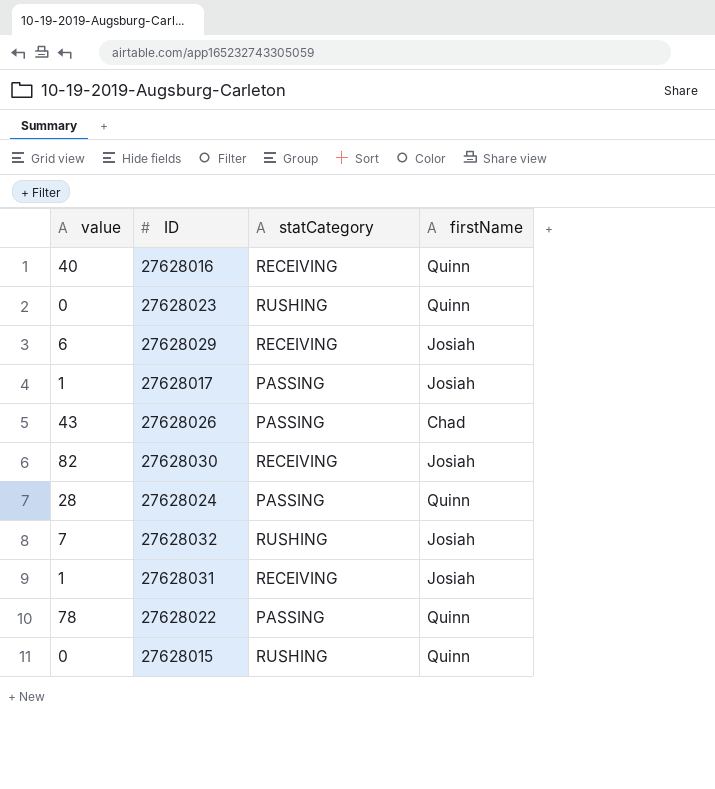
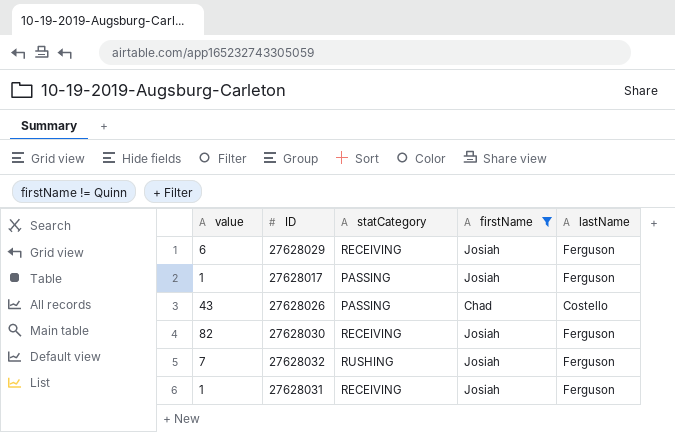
filter: none -> firstName != Quinn
column lastName | position: none -> 5

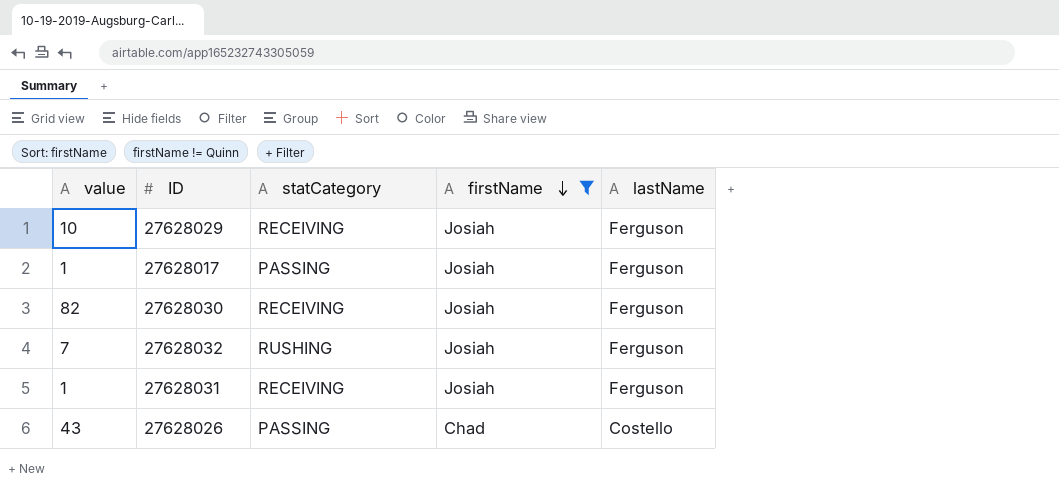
row order: none -> firstName descending
27628029 | value: 6 -> 10

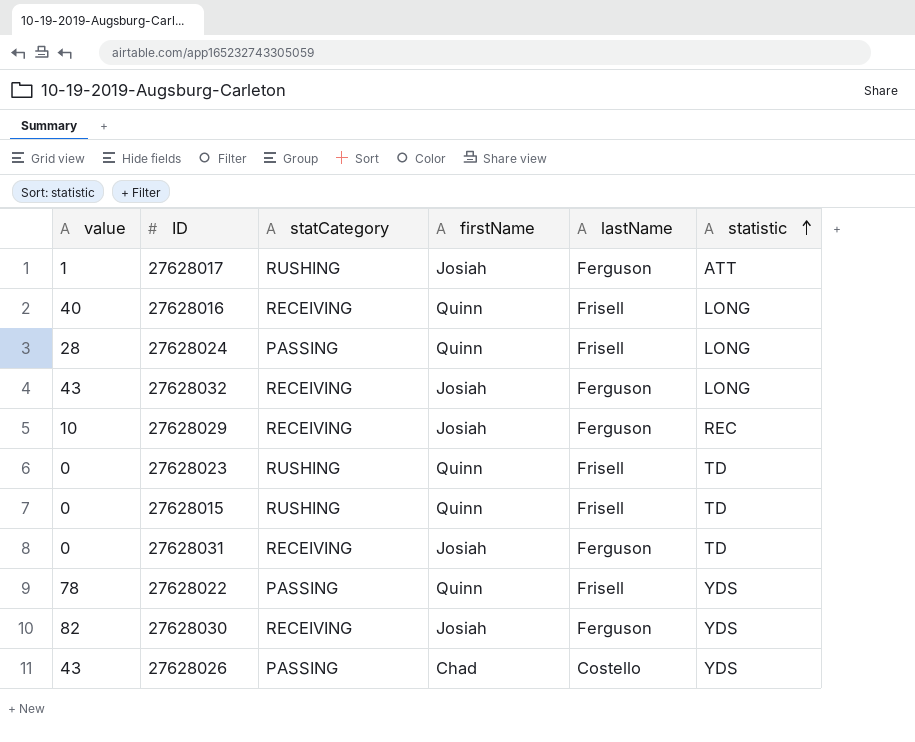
filter: firstName != Quinn -> none
row order: firstName descending -> statistic ascending
column statistic | position: none -> 6
27628017 | statCategory: PASSING -> RUSHING
27628032 | value: 7 -> 43
27628032 | statCategory: RUSHING -> RECEIVING
27628031 | value: 1 -> 0

